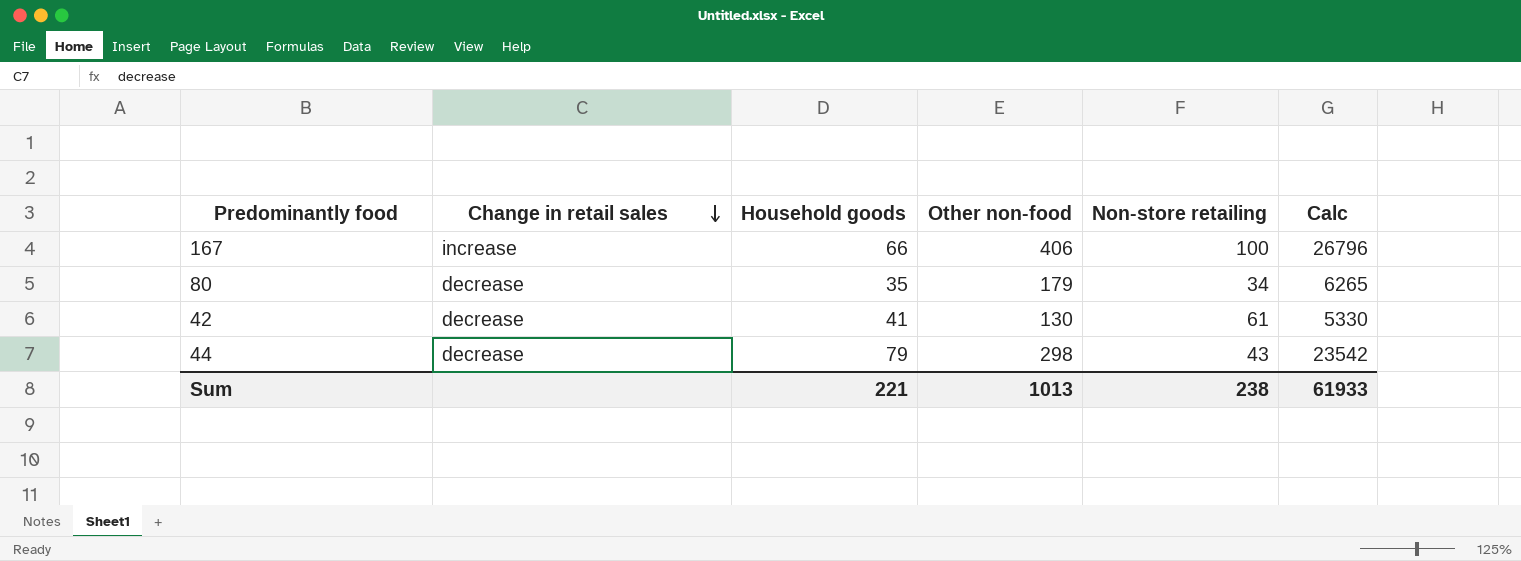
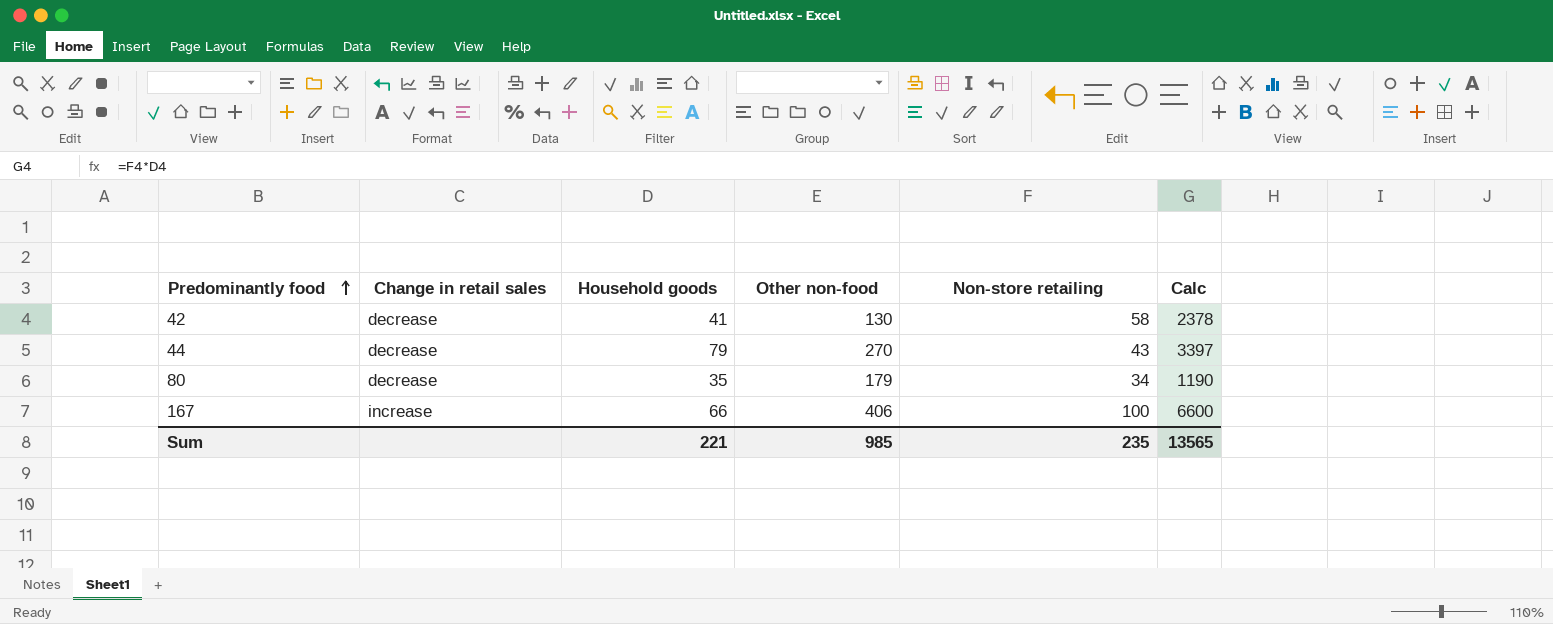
row order: Change in retail sales descending -> Predominantly food ascending
column Calc | formula: [Household goods] * [Other non-food] -> [Household goods] * [Non-store retailing]
42 | Non-store retailing: 61 -> 58
44 | Other non-food: 298 -> 270
Sum | Other non-food: 1013 -> 985
Sum | Non-store retailing: 238 -> 235
Sum | Calc: 61933 -> 13565

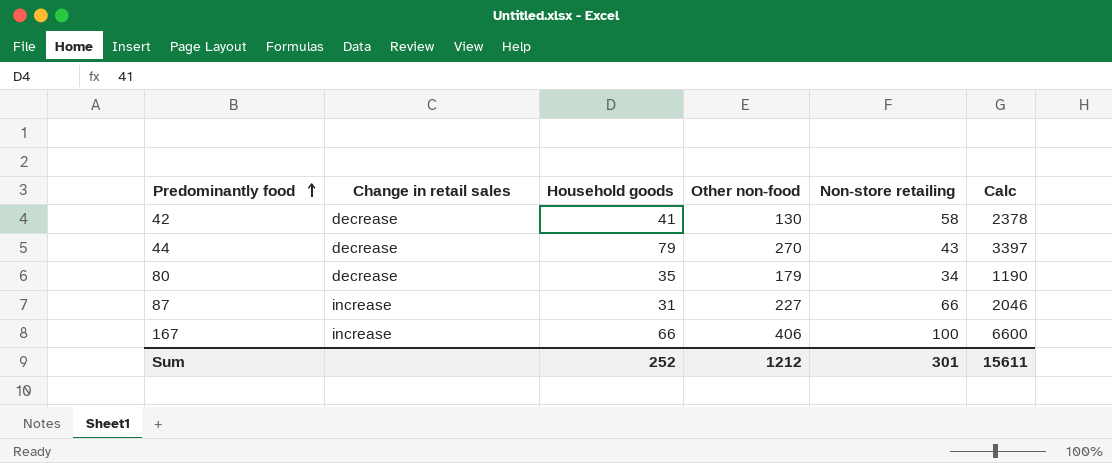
row 87: none -> increase | 31 | 227 | 66 | 2046
Sum | Household goods: 221 -> 252
Sum | Other non-food: 985 -> 1212
Sum | Non-store retailing: 235 -> 301
Sum | Calc: 13565 -> 15611

